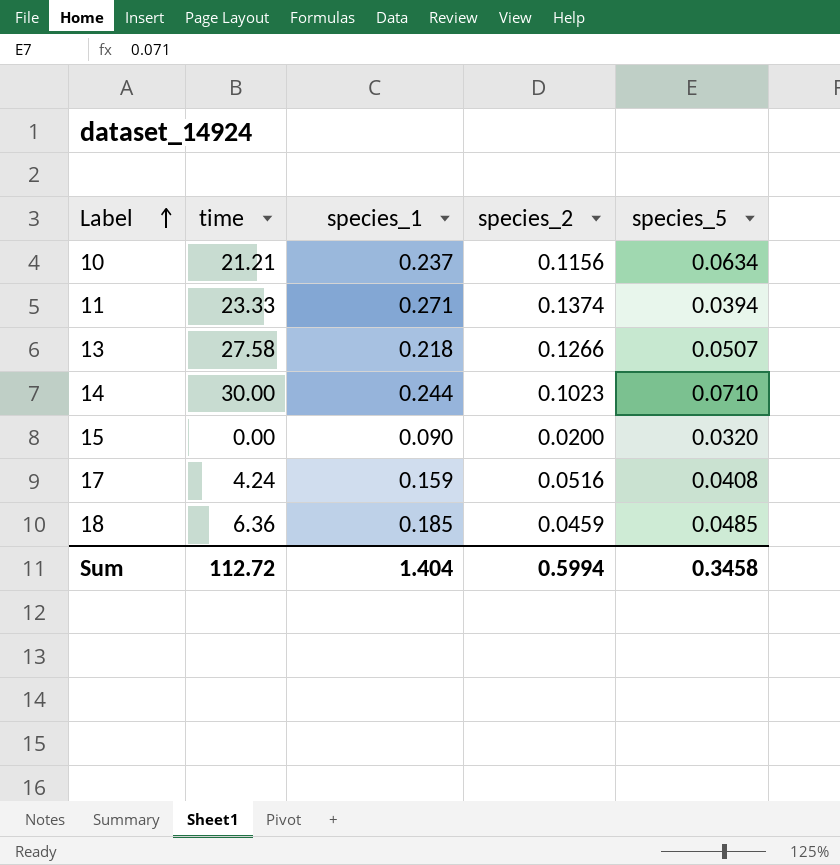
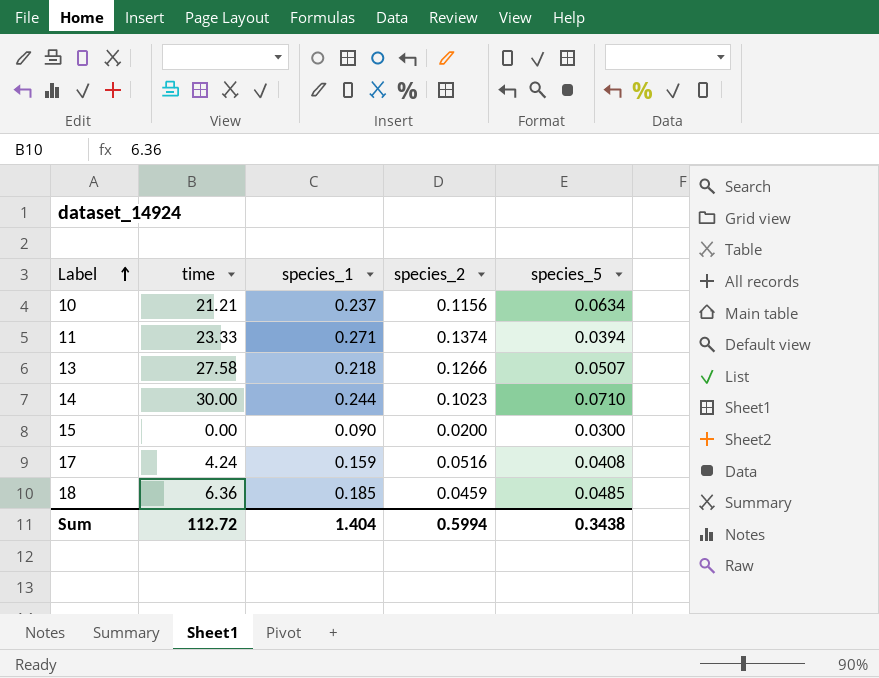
15 | species_5: 0.0320 -> 0.0300
Sum | species_5: 0.3458 -> 0.3438

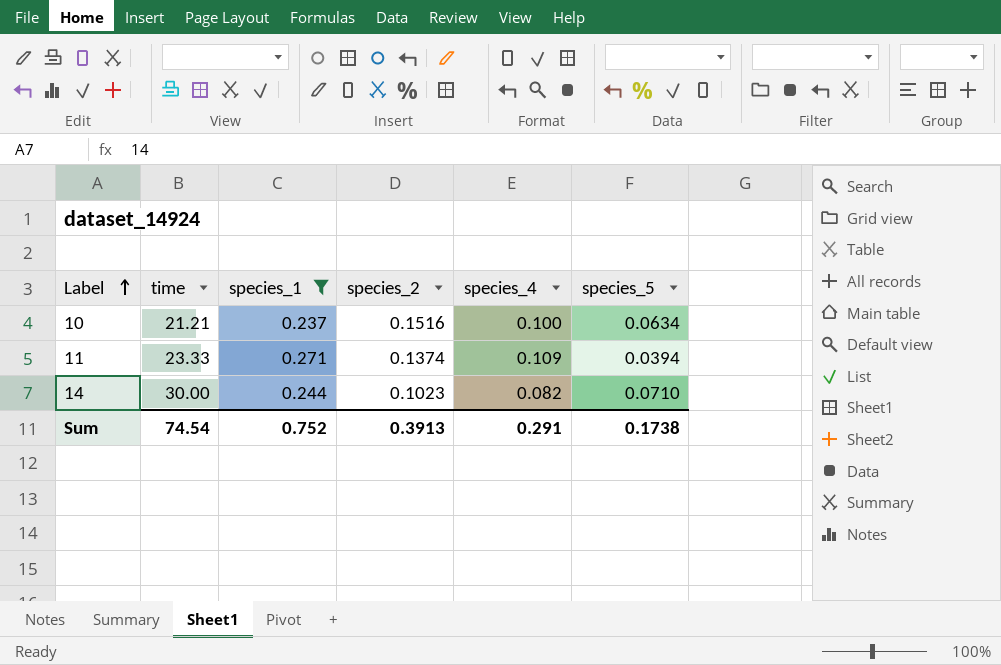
filter: none -> species_1 >= 0.237
column species_4 | position: none -> 5
10 | species_2: 0.1156 -> 0.1516
Sum | time: 112.72 -> 74.54
Sum | species_1: 1.404 -> 0.752
Sum | species_2: 0.5994 -> 0.3913
Sum | species_5: 0.3438 -> 0.1738

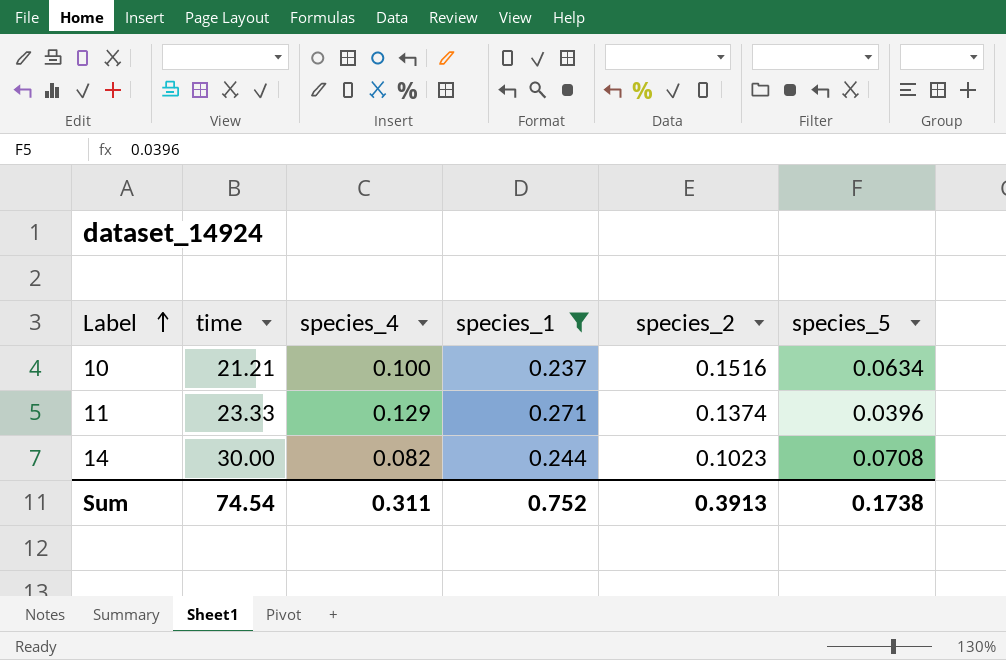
column species_4 | position: 5 -> 3
11 | species_4: 0.109 -> 0.129
11 | species_5: 0.0394 -> 0.0396
14 | species_5: 0.0710 -> 0.0708
Sum | species_4: 0.291 -> 0.311

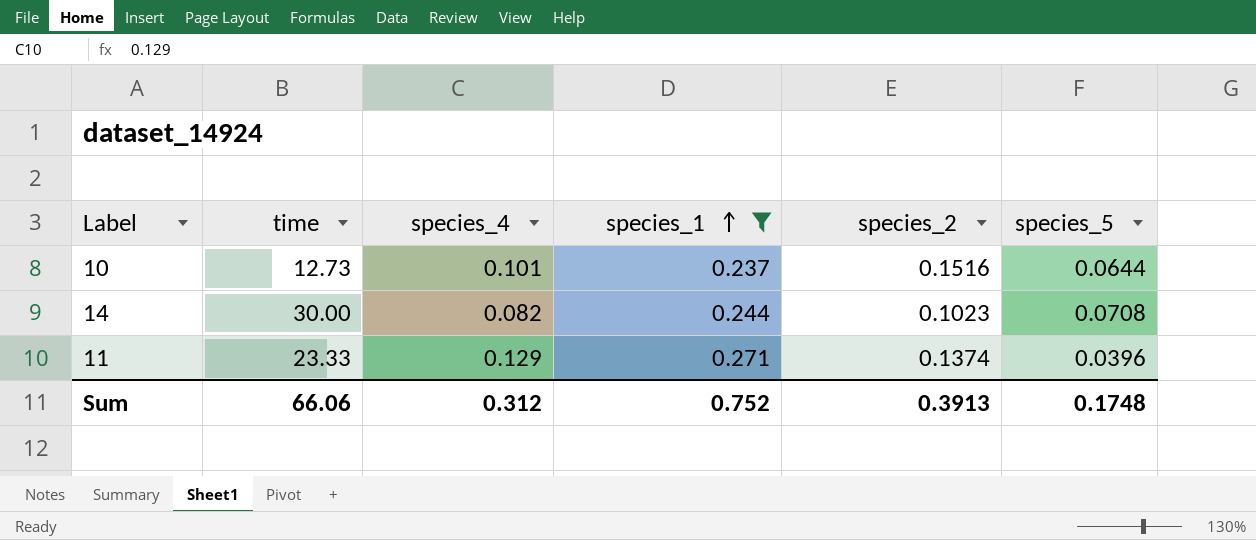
row order: Label ascending -> species_1 ascending
10 | time: 21.21 -> 12.73
10 | species_4: 0.100 -> 0.101
10 | species_5: 0.0634 -> 0.0644
Sum | time: 74.54 -> 66.06
Sum | species_4: 0.311 -> 0.312
Sum | species_5: 0.1738 -> 0.1748

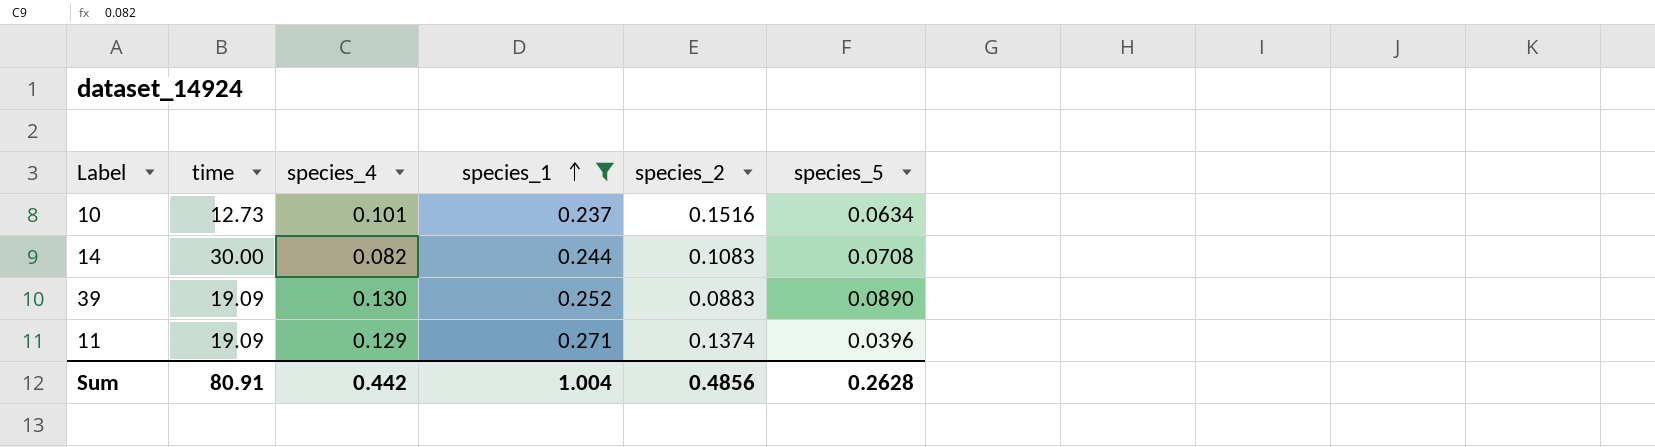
10 | species_5: 0.0644 -> 0.0634
14 | species_2: 0.1023 -> 0.1083
row 39: none -> 19.09 | 0.130 | 0.252 | 0.0883 | 0.0890
11 | time: 23.33 -> 19.09
Sum | time: 66.06 -> 80.91
Sum | species_4: 0.312 -> 0.442
Sum | species_1: 0.752 -> 1.004
Sum | species_2: 0.3913 -> 0.4856
Sum | species_5: 0.1748 -> 0.2628

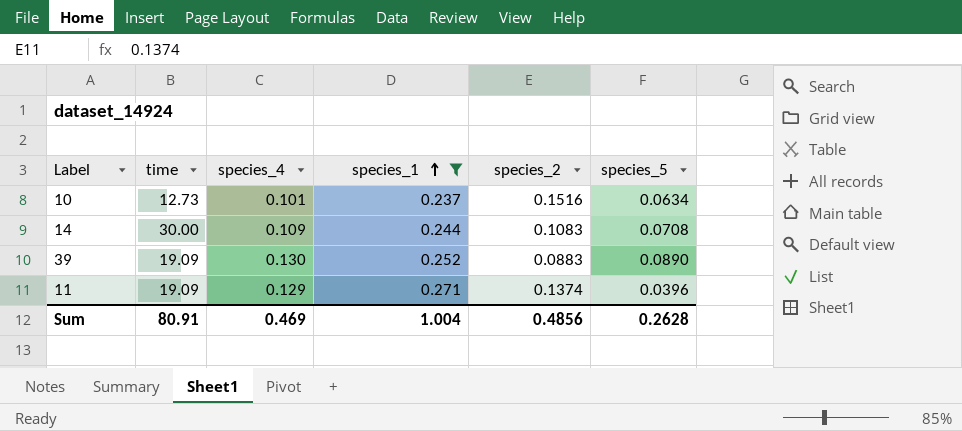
14 | species_4: 0.082 -> 0.109
Sum | species_4: 0.442 -> 0.469

